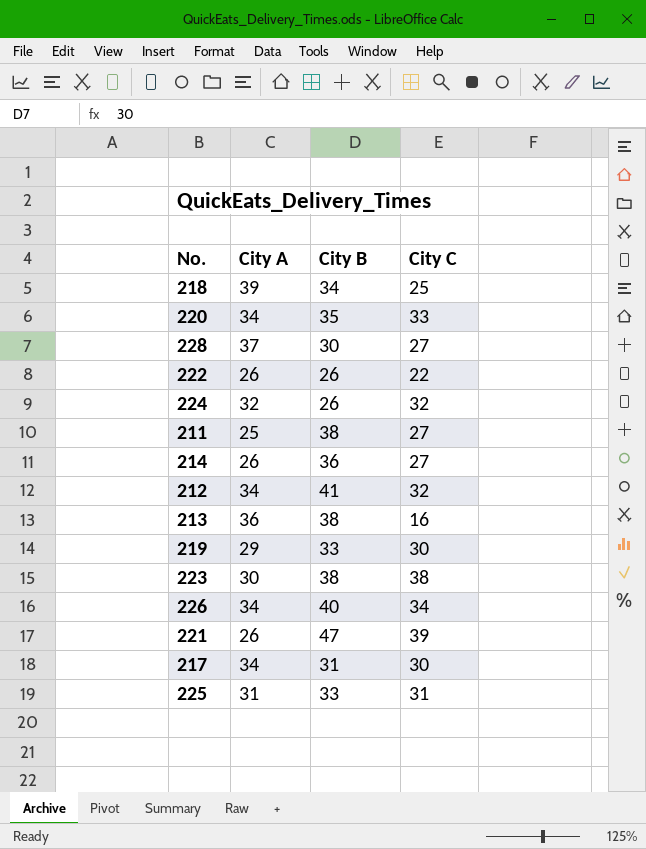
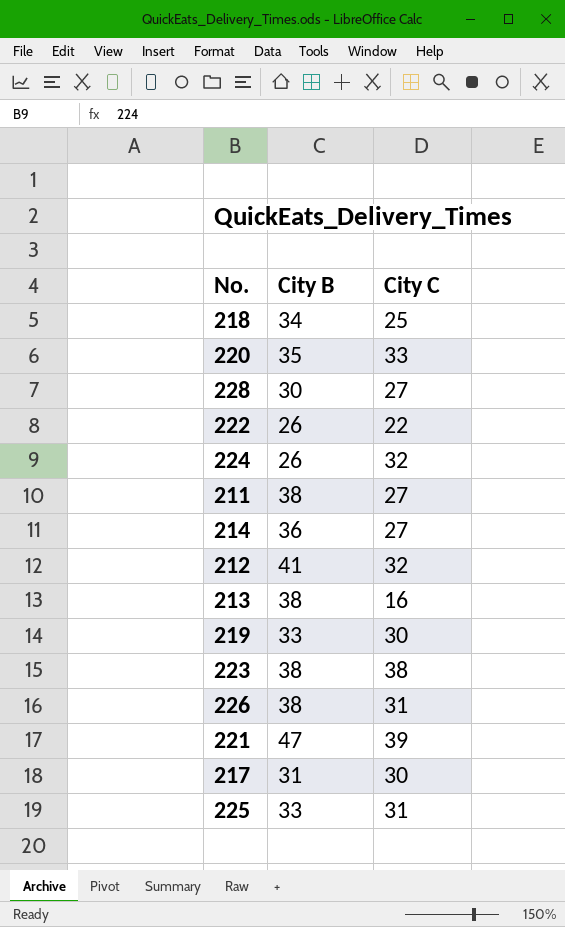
column City A | position: 2 -> none
226 | City B: 40 -> 38
226 | City C: 34 -> 31

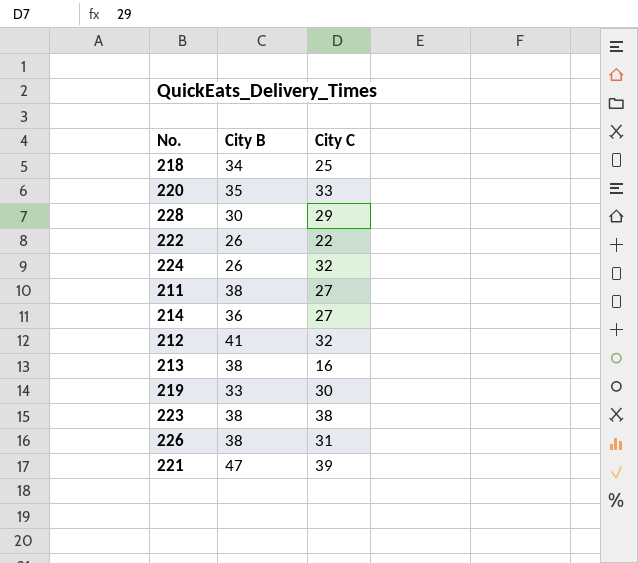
row 217: 31 | 30 -> none
row 225: 33 | 31 -> none
228 | City C: 27 -> 29

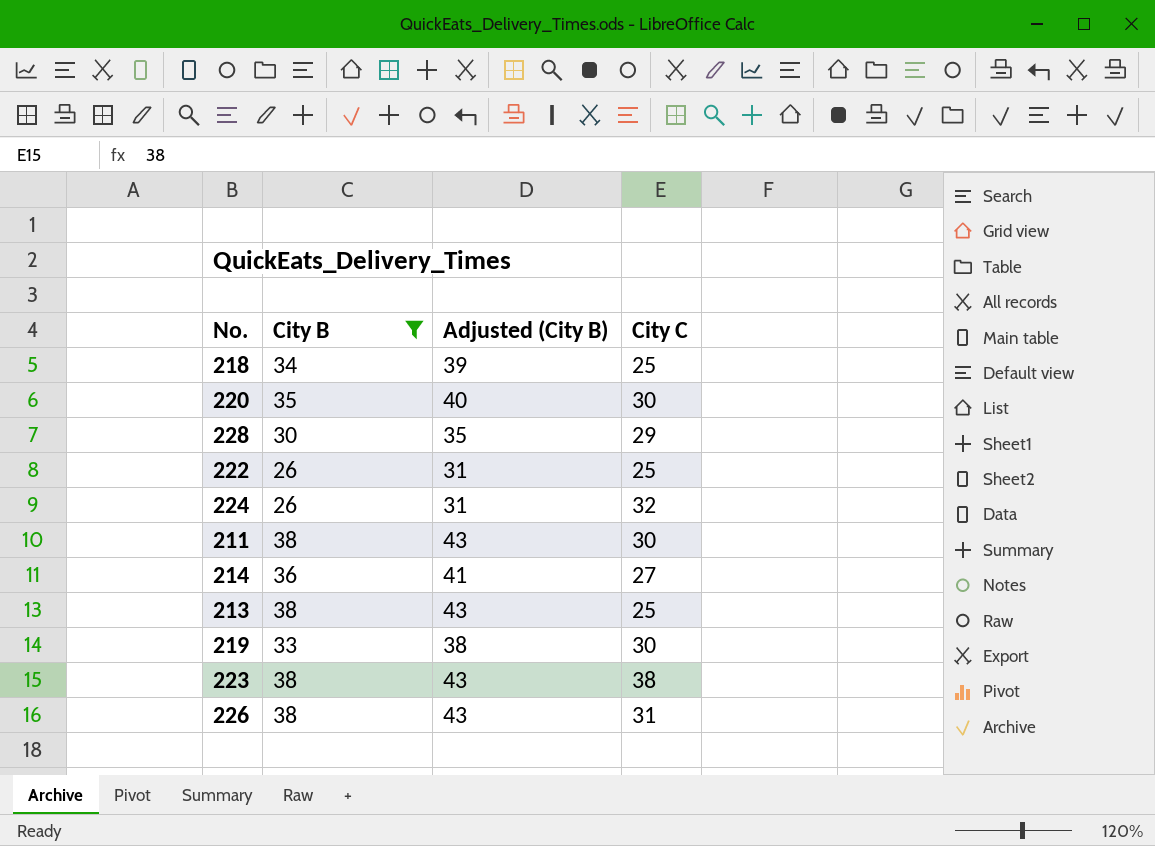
filter: none -> City B <= 38
column Adjusted (City B) | formula: none -> [City B] + 5
220 | City C: 33 -> 30
222 | City C: 22 -> 25
211 | City C: 27 -> 30
213 | City C: 16 -> 25

